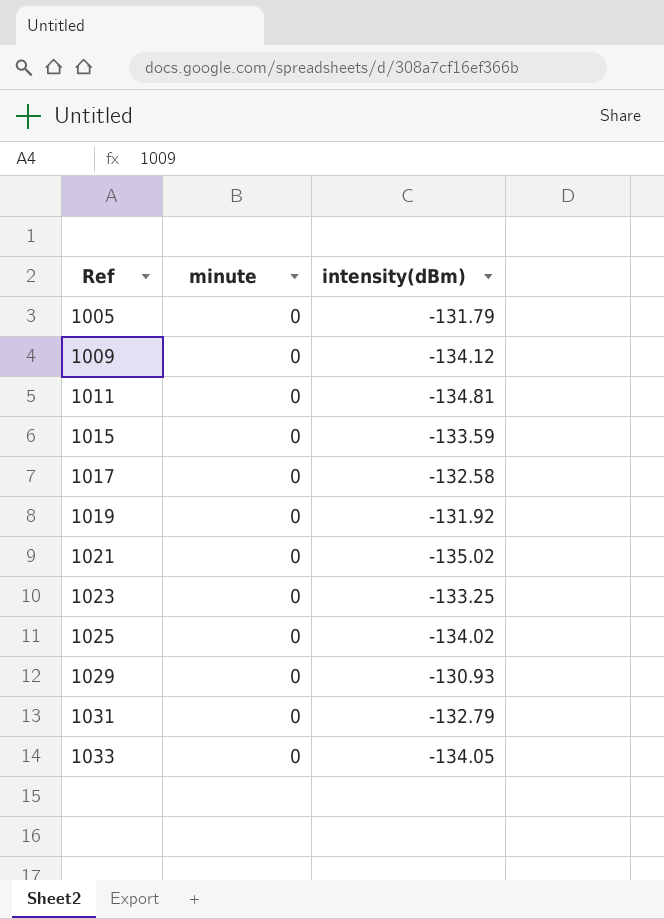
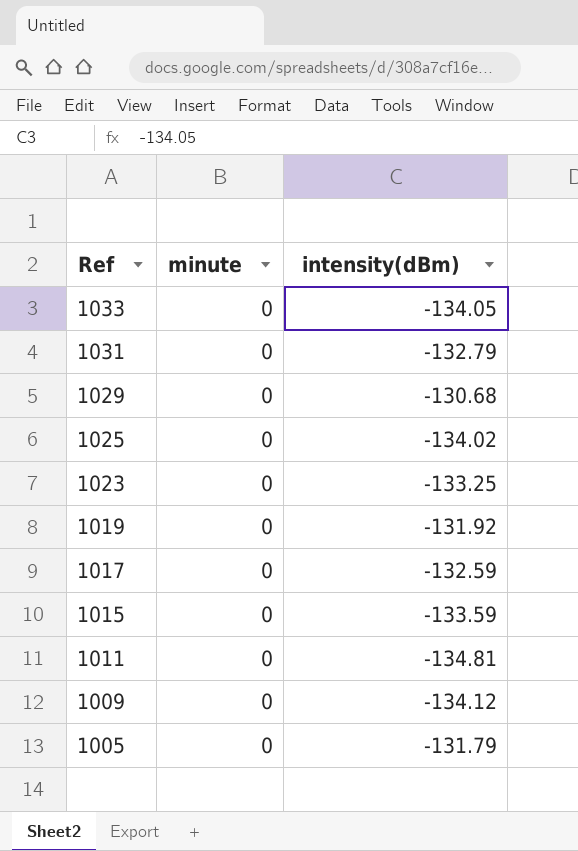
row order: Ref ascending -> Ref descending
row 1021: 0 | -135.02 -> none
1029 | intensity(dBm): -130.93 -> -130.68
1017 | intensity(dBm): -132.58 -> -132.59

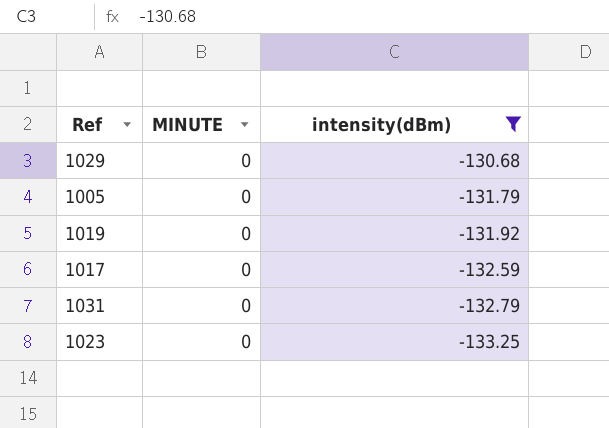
filter: none -> intensity(dBm) >= -133.25
row order: Ref descending -> intensity(dBm) descending
column name: minute -> MINUTE

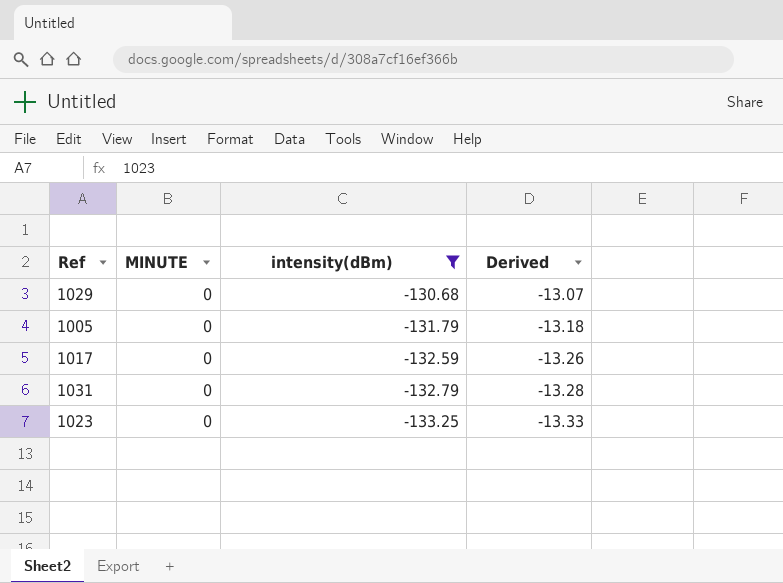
column Derived | formula: none -> [intensity(dBm)] * 0.1
row 1019: 0 | -131.92 -> none

